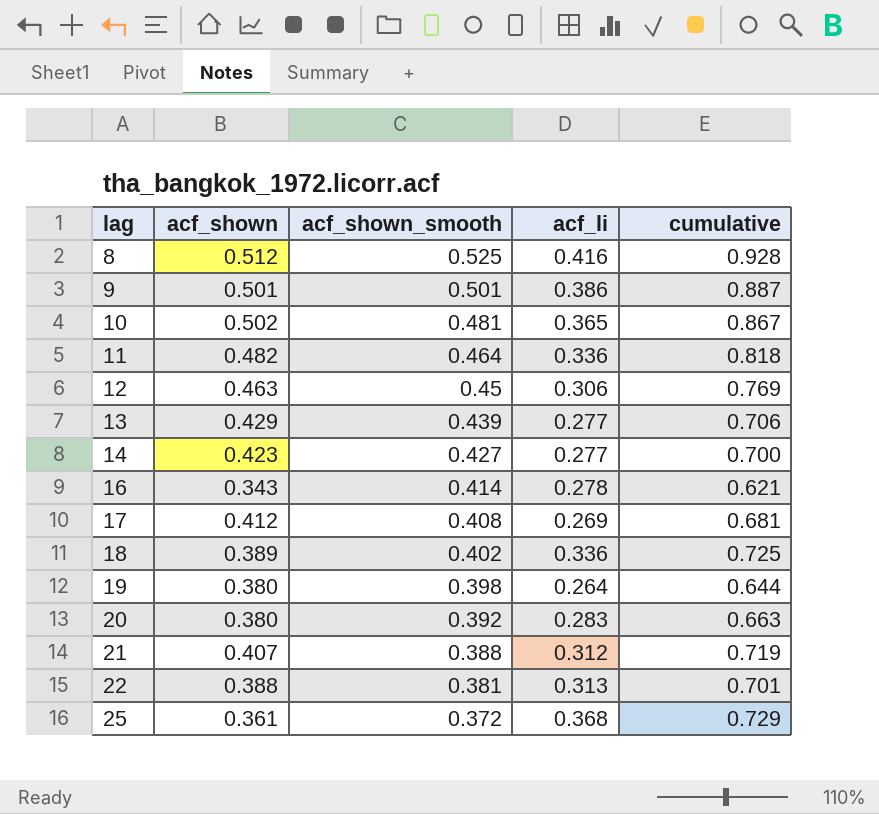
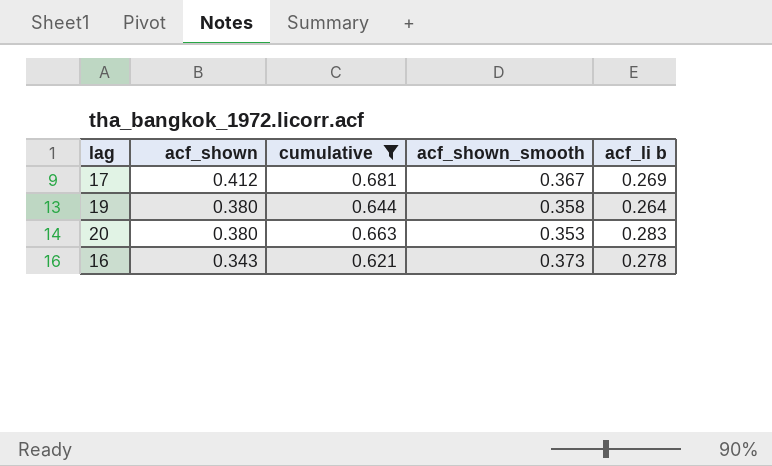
filter: none -> cumulative <= 0.681
row order: lag ascending -> acf_shown descending
column cumulative | position: 5 -> 3
column name: acf_li -> acf_li b
17 | acf_shown_smooth: 0.408 -> 0.367
19 | acf_shown_smooth: 0.398 -> 0.358
20 | acf_shown_smooth: 0.392 -> 0.353
16 | acf_shown_smooth: 0.414 -> 0.373

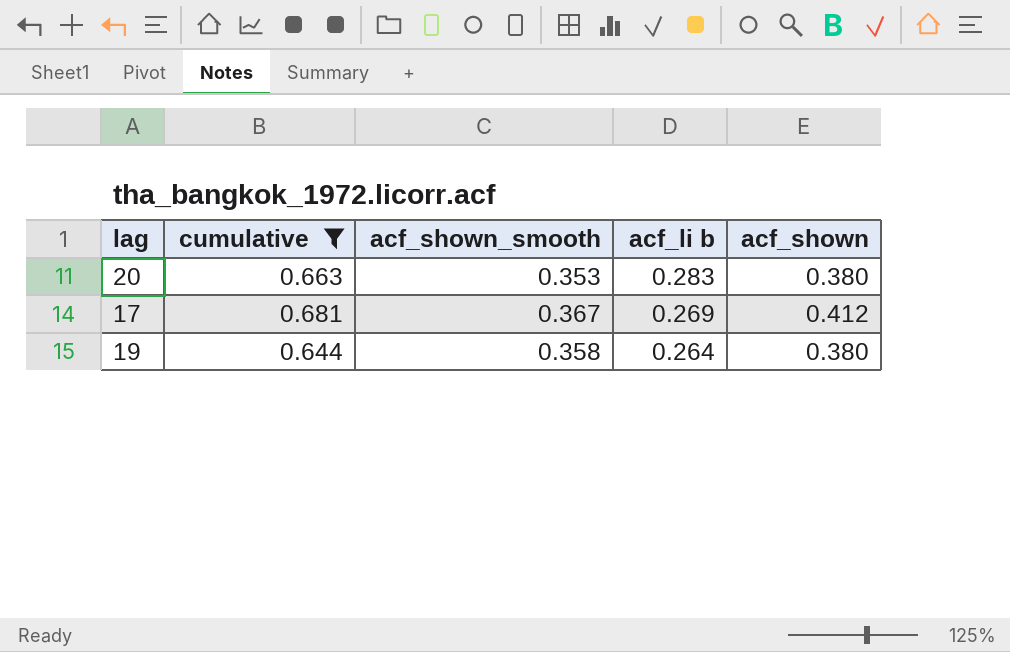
row order: acf_shown descending -> acf_li b descending
column acf_shown | position: 2 -> 5
row 16: 0.343 | 0.621 | 0.373 | 0.278 -> none

